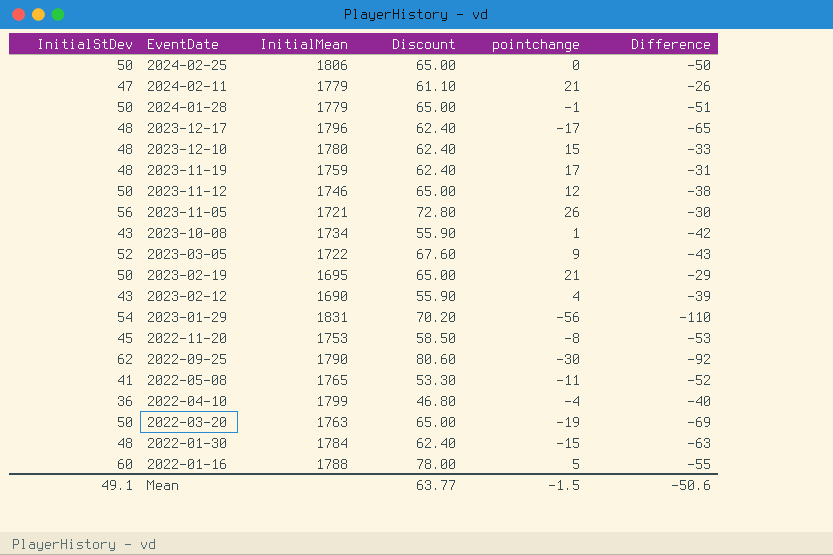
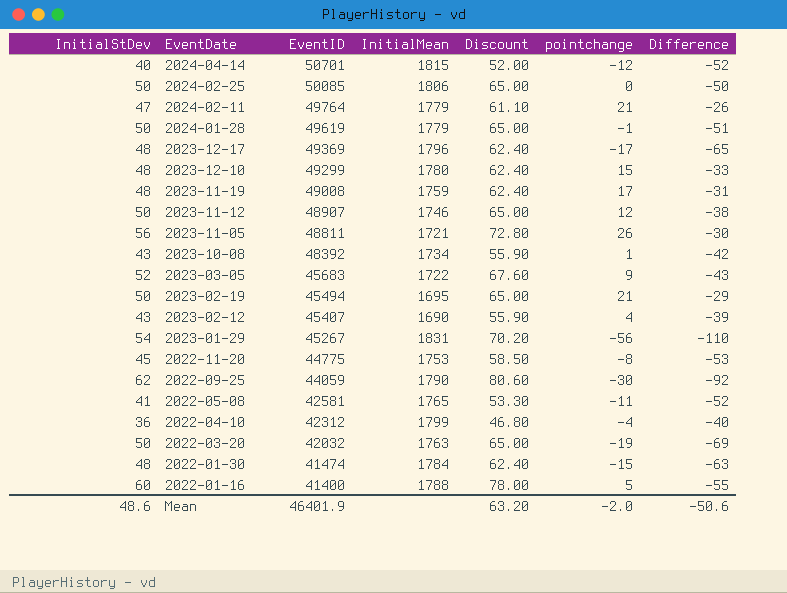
column EventID | position: none -> 3
row 2024-04-14: none -> 40 | 50701 | 1815 | 52.00 | -12 | -52
Mean | InitialStDev: 49.1 -> 48.6
Mean | Discount: 63.77 -> 63.20
Mean | pointchange: -1.5 -> -2.0

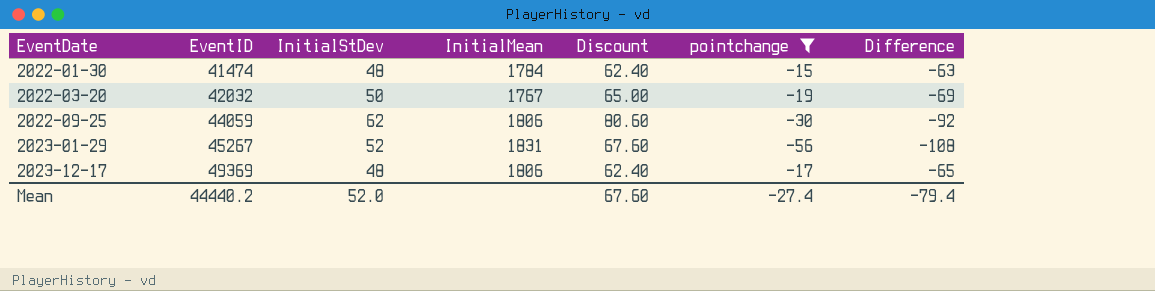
filter: none -> pointchange <= -15
row order: EventDate descending -> EventDate ascending
column InitialStDev | position: 1 -> 3
2022-03-20 | InitialMean: 1763 -> 1767
2022-09-25 | InitialMean: 1790 -> 1806
2023-01-29 | InitialStDev: 54 -> 52
2023-01-29 | Discount: 70.20 -> 67.60
2023-01-29 | Difference: -110 -> -108
2023-12-17 | InitialMean: 1796 -> 1806
Mean | EventID: 46401.9 -> 44440.2
Mean | InitialStDev: 48.6 -> 52.0
Mean | Discount: 63.20 -> 67.60
Mean | pointchange: -2.0 -> -27.4
Mean | Difference: -50.6 -> -79.4

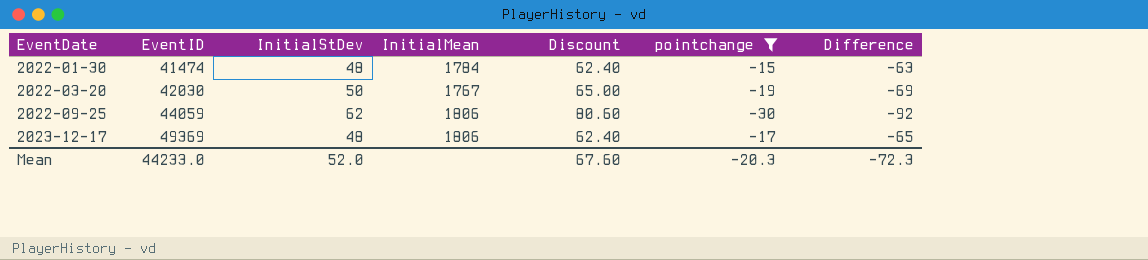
row 2023-01-29: 45267 | 52 | 1831 | 67.60 | -56 | -108 -> none
2022-03-20 | EventID: 42032 -> 42030
Mean | EventID: 44440.2 -> 44233.0
Mean | pointchange: -27.4 -> -20.3
Mean | Difference: -79.4 -> -72.3

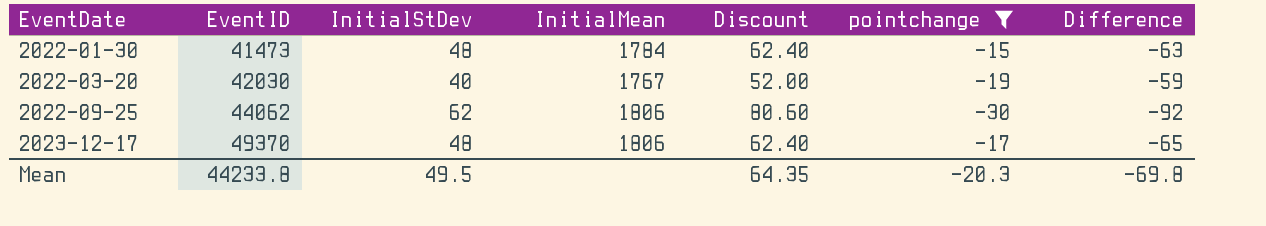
2022-01-30 | EventID: 41474 -> 41473
2022-03-20 | InitialStDev: 50 -> 40
2022-03-20 | Discount: 65.00 -> 52.00
2022-03-20 | Difference: -69 -> -59
2022-09-25 | EventID: 44059 -> 44062
2023-12-17 | EventID: 49369 -> 49370
Mean | EventID: 44233.0 -> 44233.8
Mean | InitialStDev: 52.0 -> 49.5
Mean | Discount: 67.60 -> 64.35
Mean | Difference: -72.3 -> -69.8

